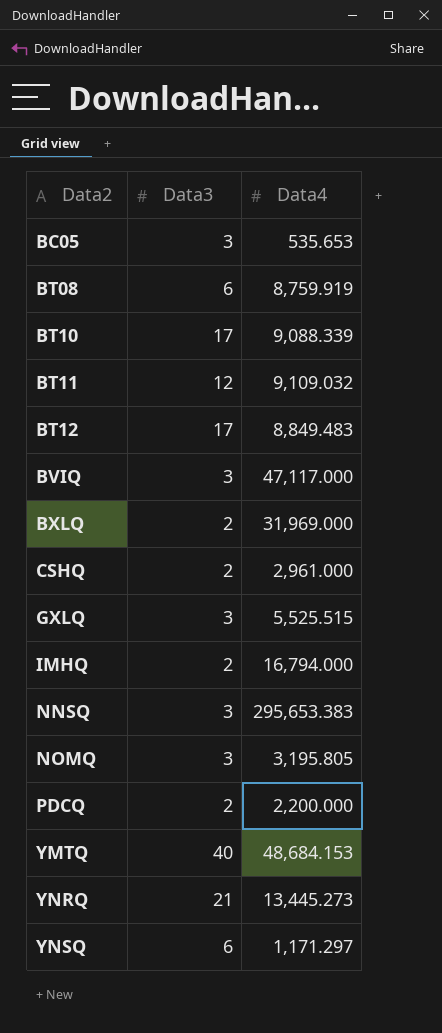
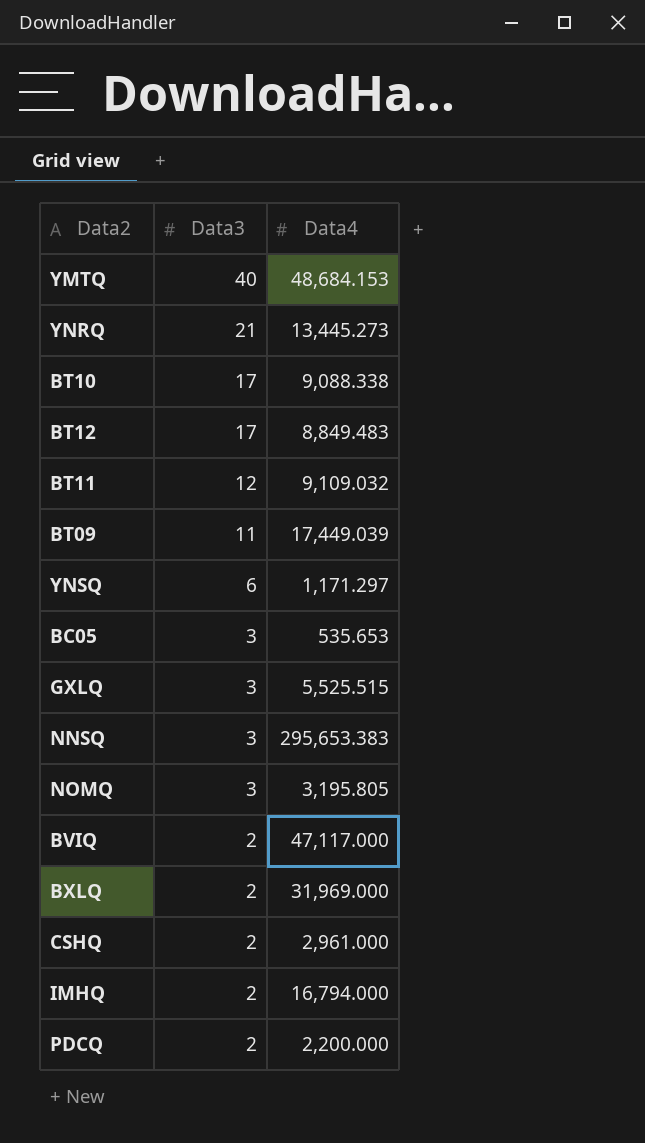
row order: Data2 ascending -> Data3 descending
row BT08: 6 | 8,759.919 -> none
BT10 | Data4: 9,088.339 -> 9,088.338
row BT09: none -> 11 | 17,449.039
BVIQ | Data3: 3 -> 2

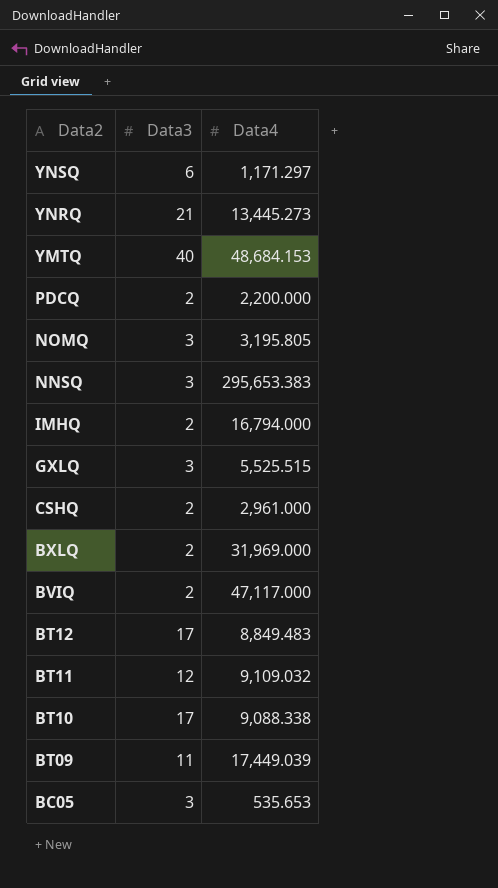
row order: Data3 descending -> Data2 descending

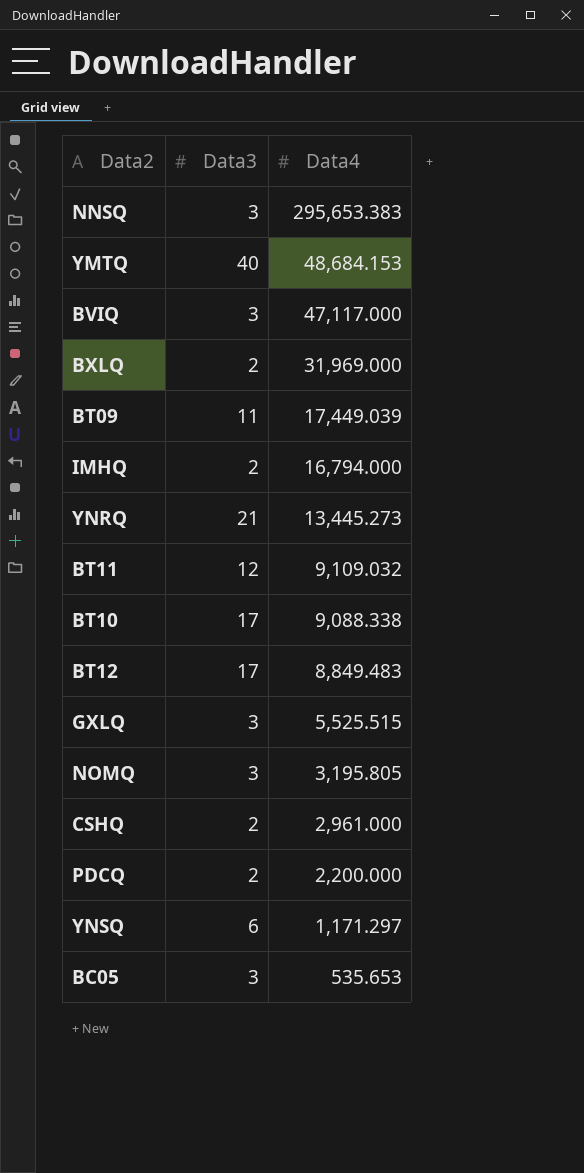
row order: Data2 descending -> Data4 descending
BVIQ | Data3: 2 -> 3

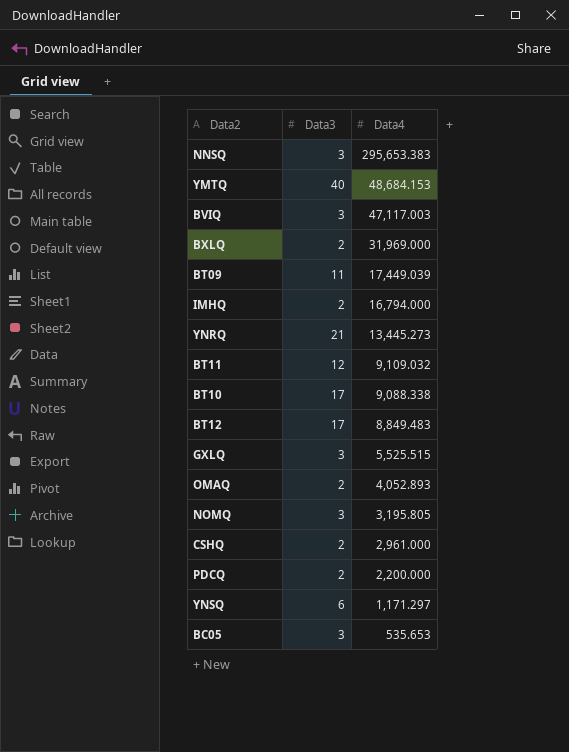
BVIQ | Data4: 47,117.000 -> 47,117.003
row OMAQ: none -> 2 | 4,052.893

